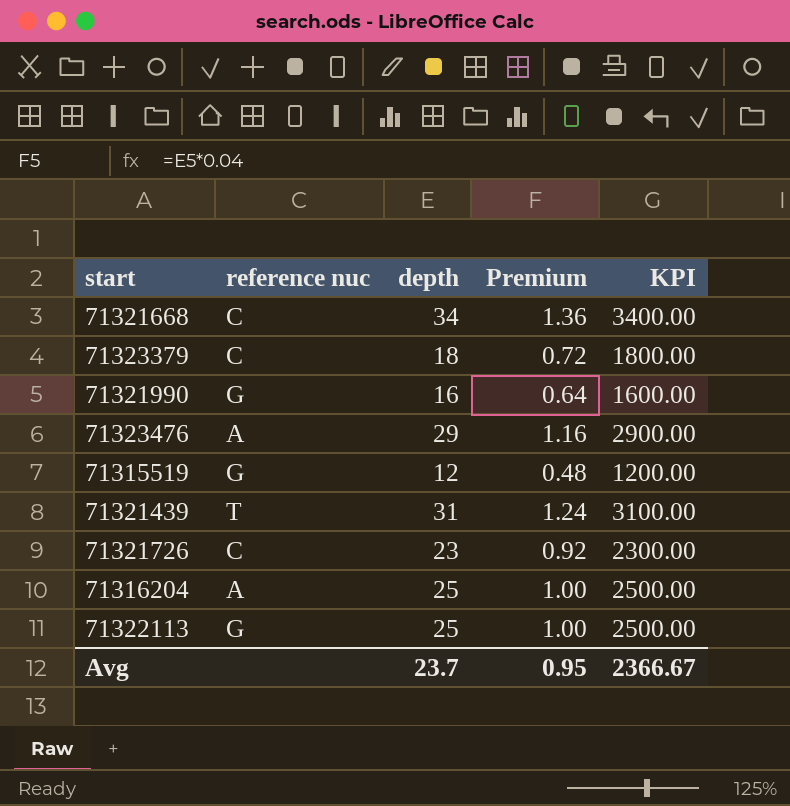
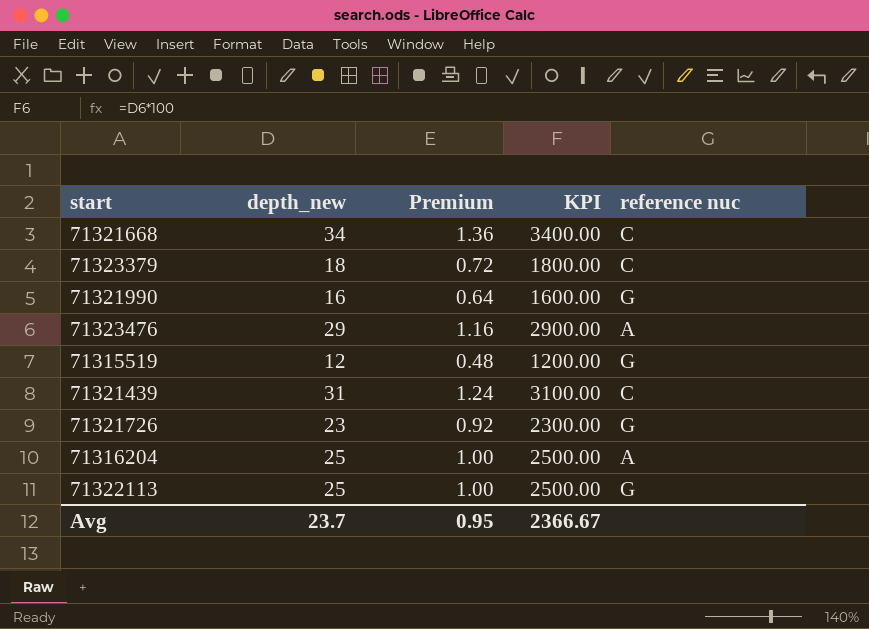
column name: depth -> depth_new
column reference nuc | position: 2 -> 5
71321439 | reference nuc: T -> C
71321726 | reference nuc: C -> G

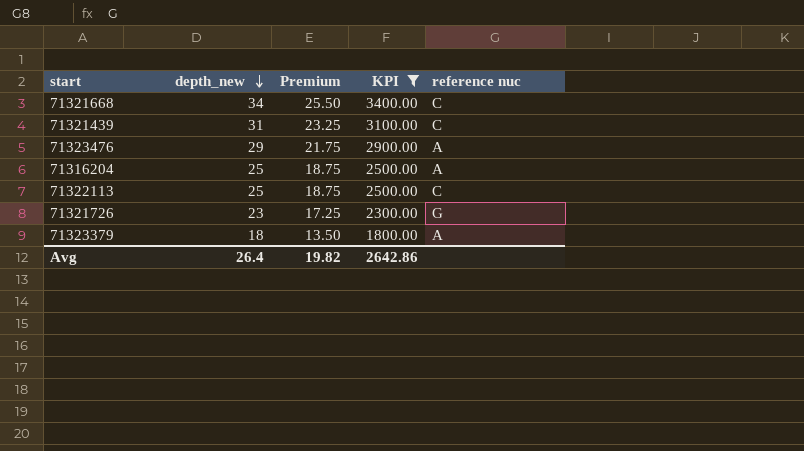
filter: none -> KPI >= 1800.00
row order: none -> depth_new descending
column Premium | formula: [depth_new] * 0.04 -> [depth_new] * 0.75
71322113 | reference nuc: G -> C
71323379 | reference nuc: C -> A
Avg | depth_new: 23.7 -> 26.4
Avg | Premium: 0.95 -> 19.82
Avg | KPI: 2366.67 -> 2642.86

